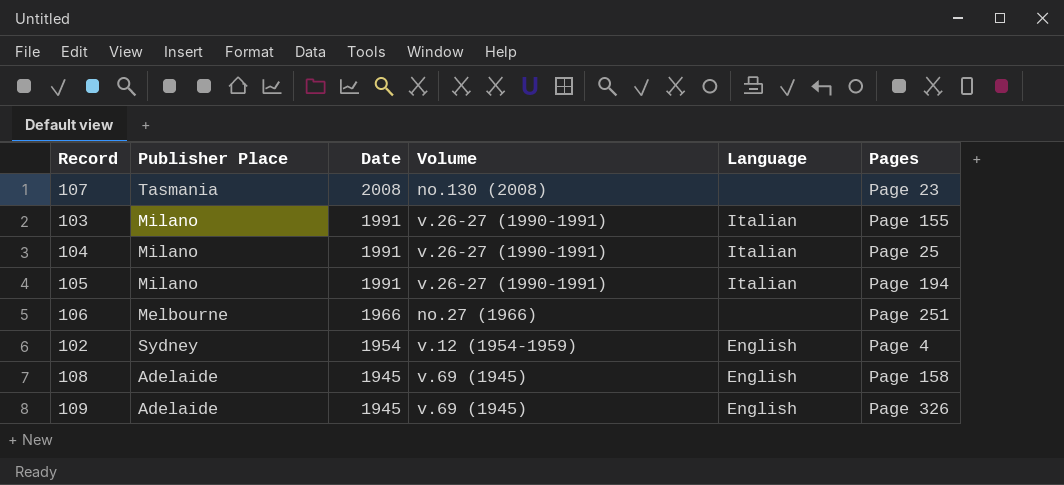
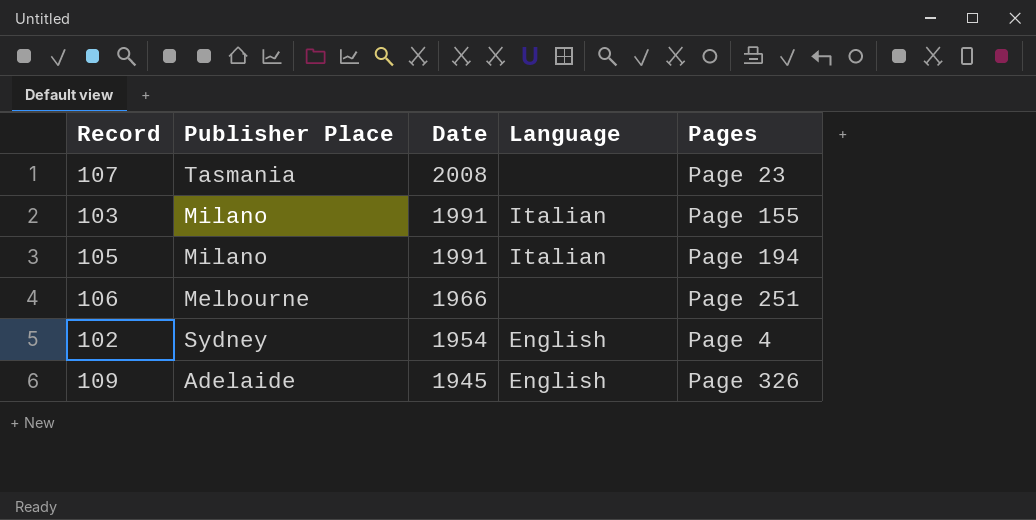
column Volume | position: 4 -> none
row 104: Milano | 1991 | v.26-27 (1990-1991) | Italian | Page 25 -> none
row 108: Adelaide | 1945 | v.69 (1945) | English | Page 158 -> none

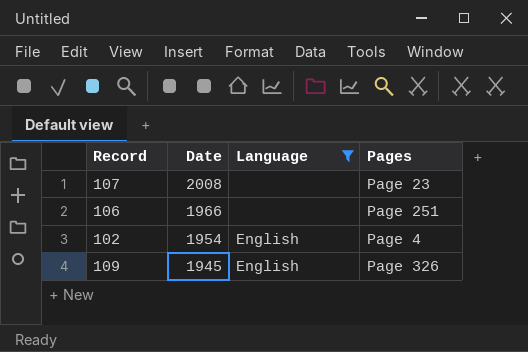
filter: none -> Language != Italian
column Publisher Place | position: 2 -> none

